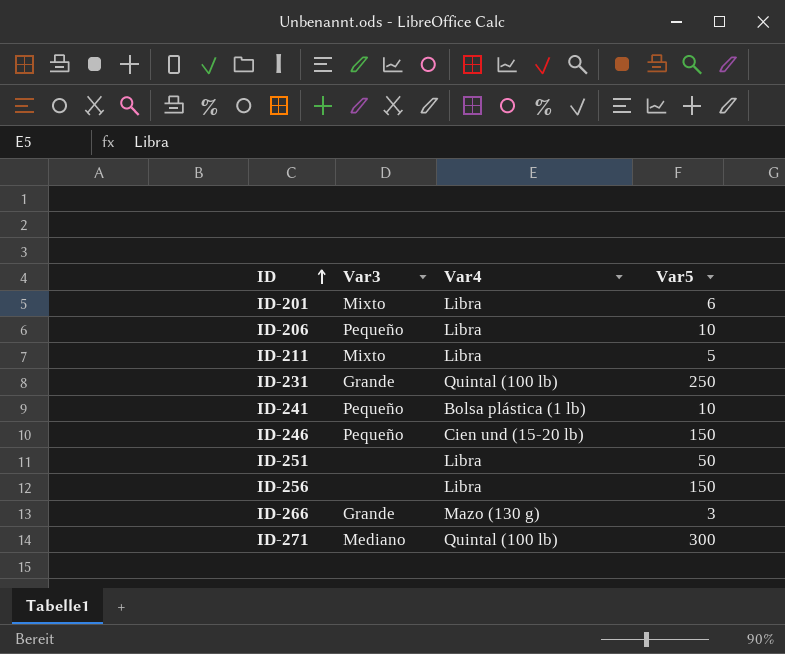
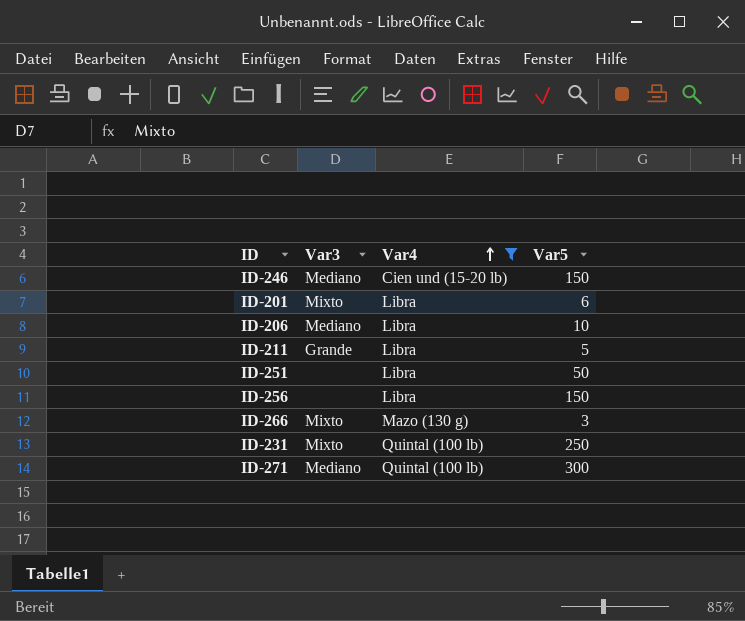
filter: none -> Var4 != Bolsa plástica (1 lb)
row order: ID ascending -> Var4 ascending
ID-246 | Var3: Pequeño -> Mediano
ID-206 | Var3: Pequeño -> Mediano
ID-211 | Var3: Mixto -> Grande
ID-266 | Var3: Grande -> Mixto
ID-231 | Var3: Grande -> Mixto

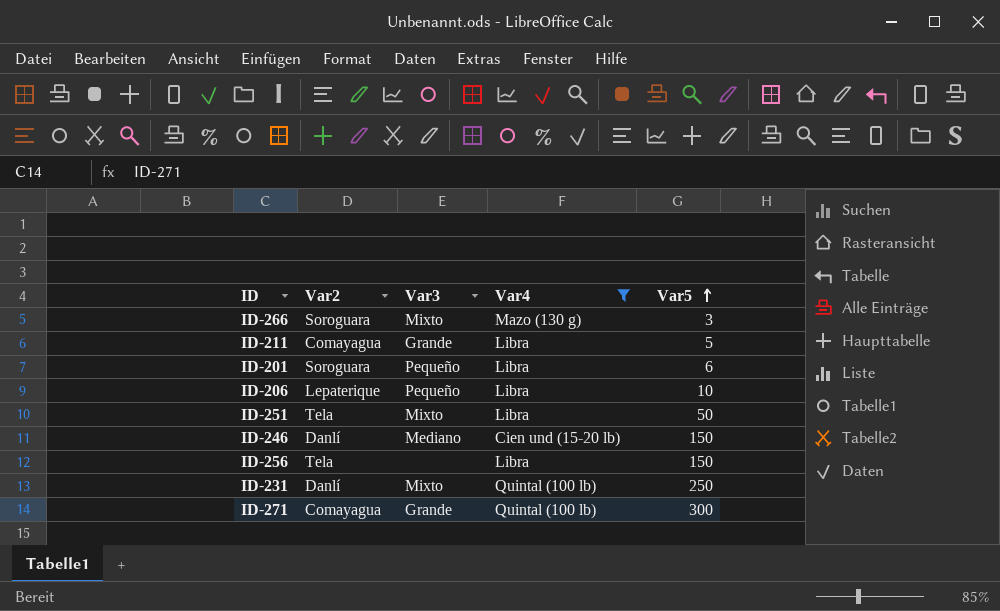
row order: Var4 ascending -> Var5 ascending
column Var2 | position: none -> 2
ID-201 | Var3: Mixto -> Pequeño
ID-206 | Var3: Mediano -> Pequeño
ID-251 | Var3: none -> Mixto
ID-271 | Var3: Mediano -> Grande

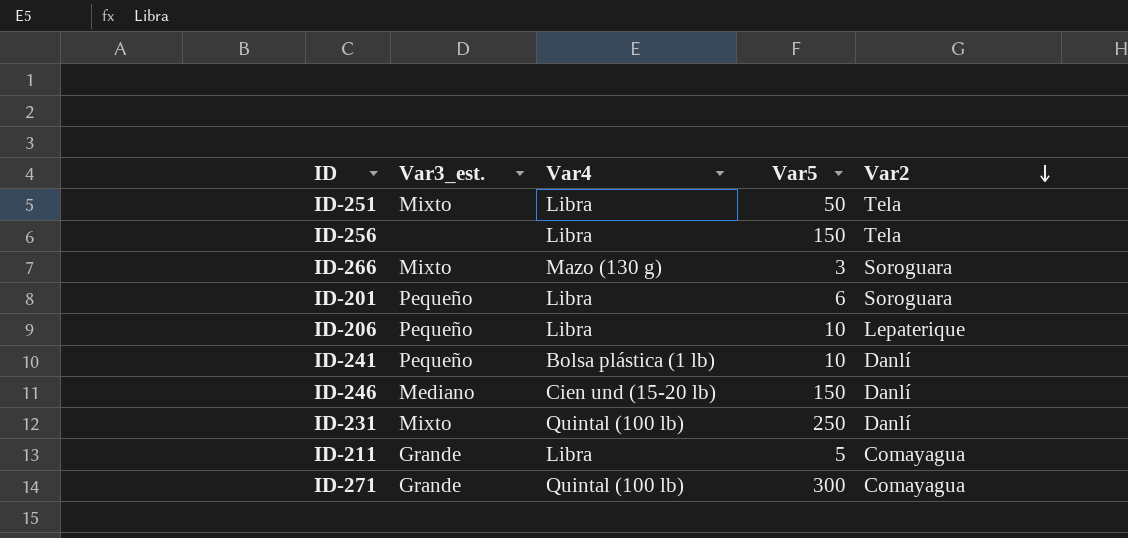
filter: Var4 != Bolsa plástica (1 lb) -> none
row order: Var5 ascending -> Var2 descending
column name: Var3 -> Var3_est.
column Var2 | position: 2 -> 5

